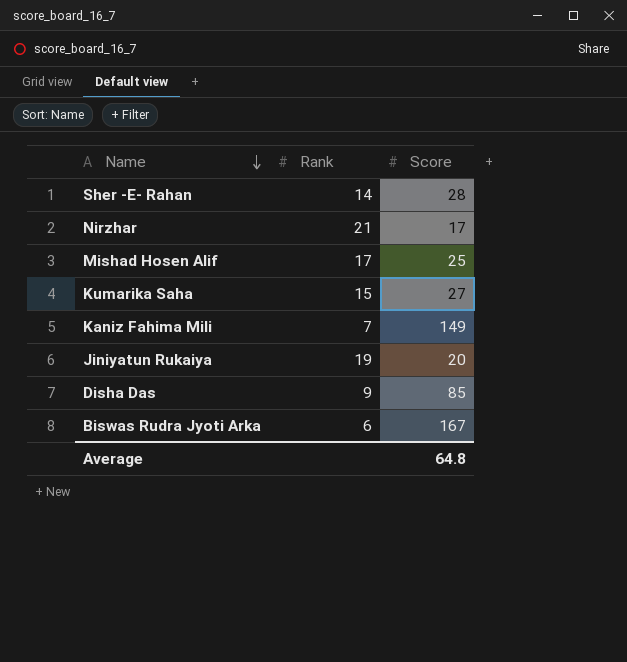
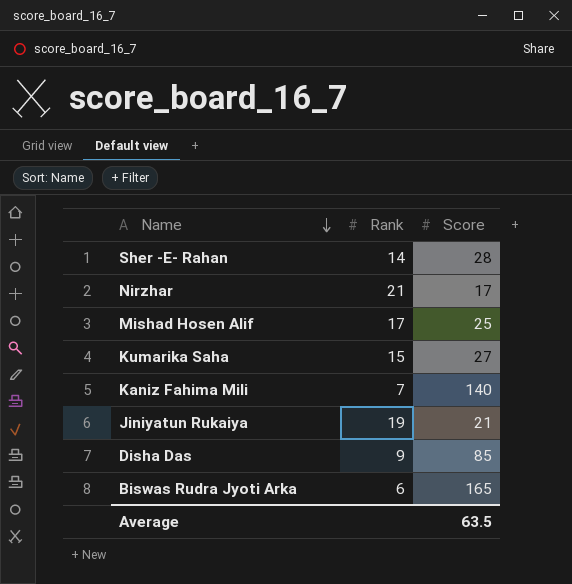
Kaniz Fahima Mili | Score: 149 -> 140
Jiniyatun Rukaiya | Score: 20 -> 21
Biswas Rudra Jyoti Arka | Score: 167 -> 165
Average | Score: 64.8 -> 63.5

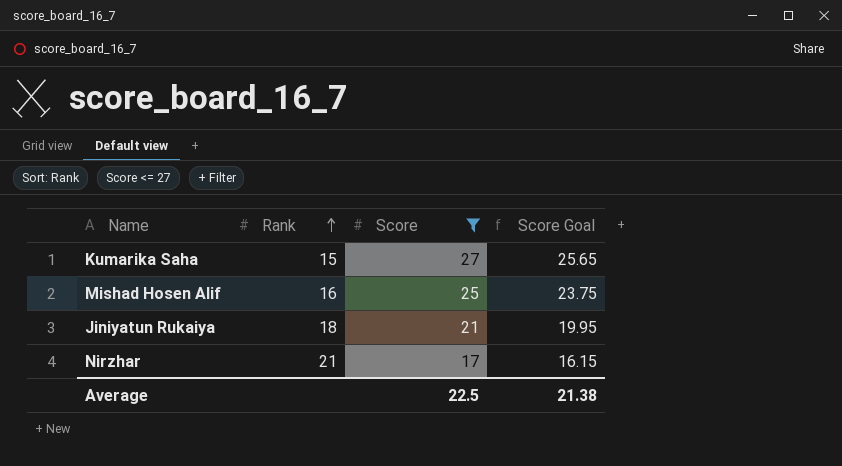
filter: none -> Score <= 27
row order: Name descending -> Rank ascending
column Score Goal | formula: none -> [Score] * 0.95
Mishad Hosen Alif | Rank: 17 -> 16
Jiniyatun Rukaiya | Rank: 19 -> 18
Average | Score: 63.5 -> 22.5

